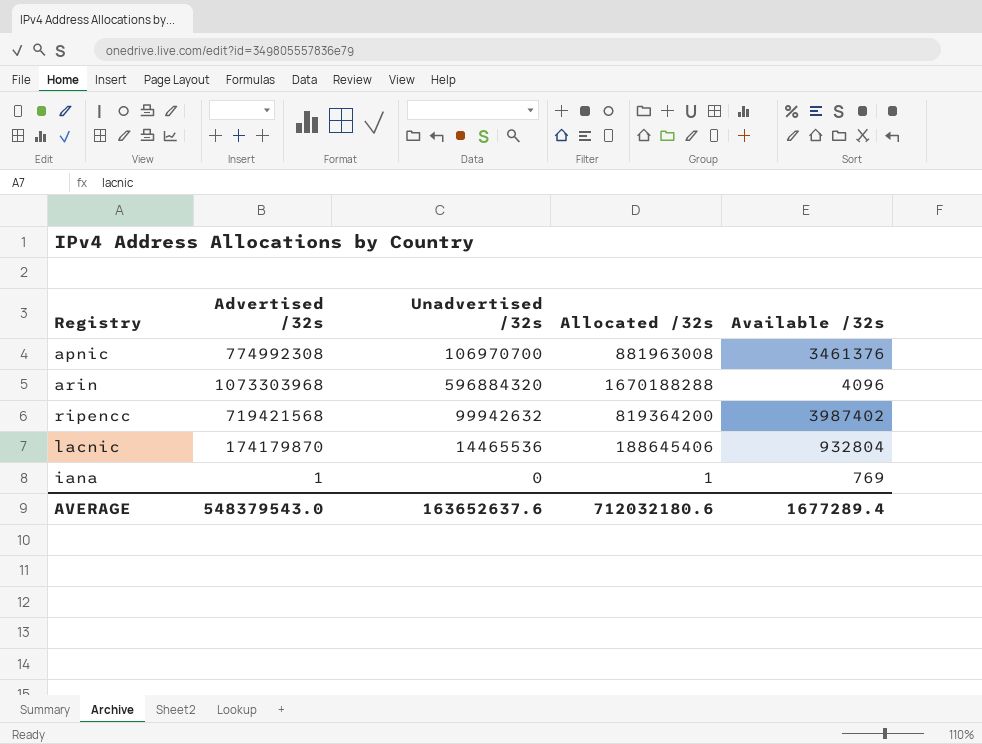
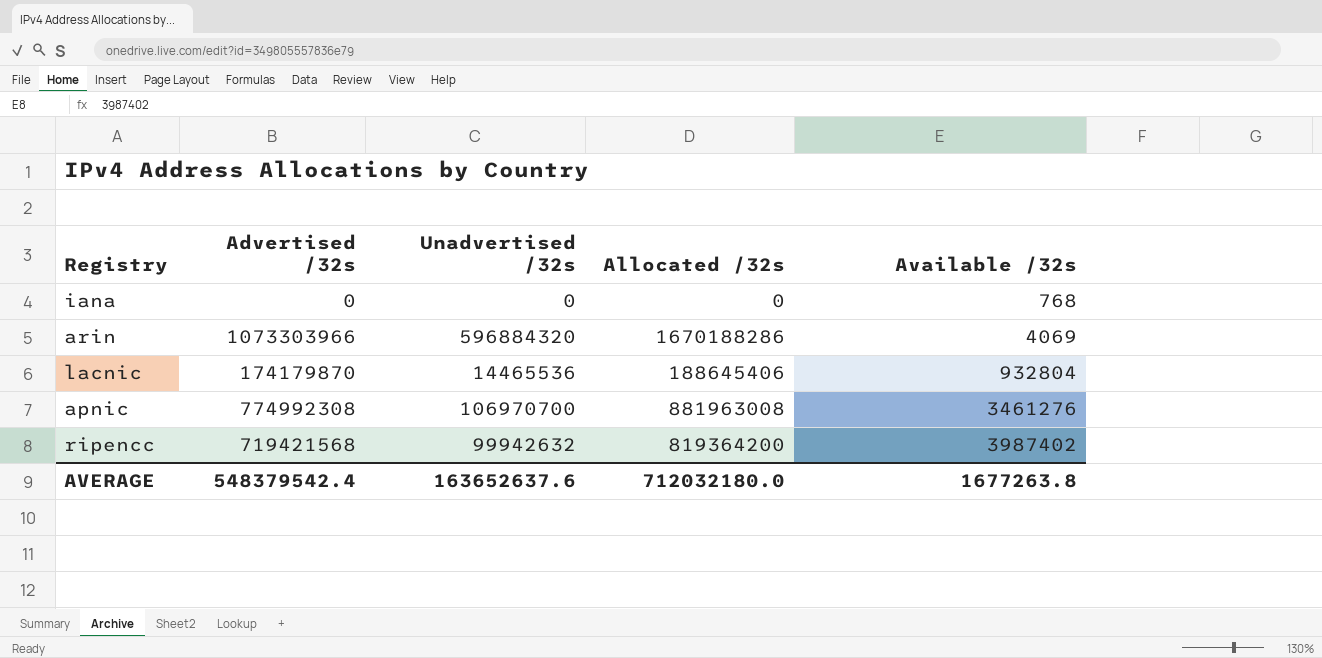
row order: none -> Available /32s ascending
iana | Advertised /32s: 1 -> 0
iana | Allocated /32s: 1 -> 0
iana | Available /32s: 769 -> 768
arin | Advertised /32s: 1073303968 -> 1073303966
arin | Allocated /32s: 1670188288 -> 1670188286
arin | Available /32s: 4096 -> 4069
apnic | Available /32s: 3461376 -> 3461276
AVERAGE | Advertised /32s: 548379543.0 -> 548379542.4
AVERAGE | Allocated /32s: 712032180.6 -> 712032180.0
AVERAGE | Available /32s: 1677289.4 -> 1677263.8

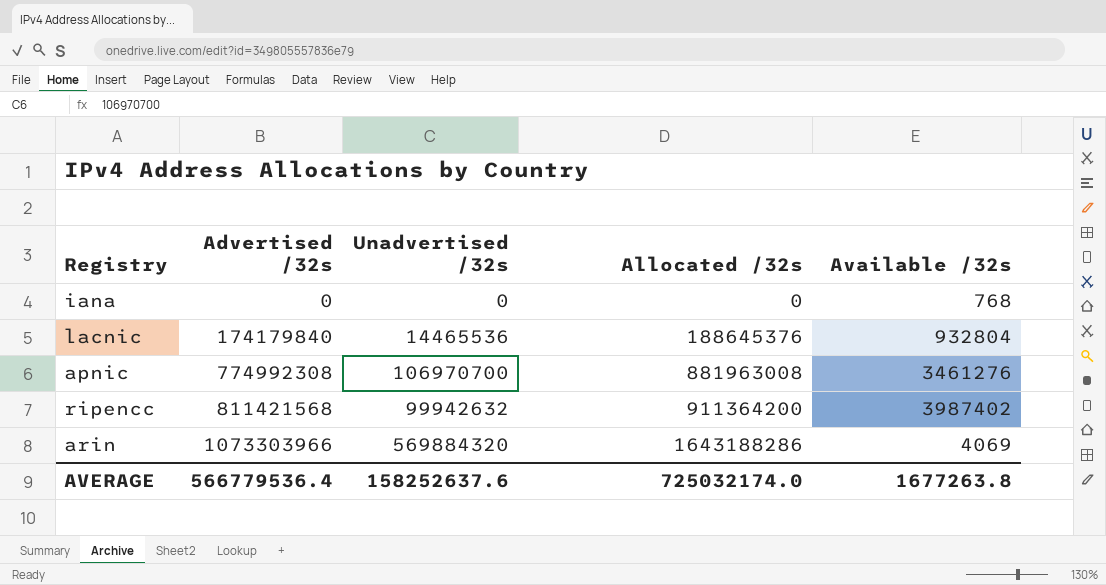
row order: Available /32s ascending -> Advertised /32s ascending
lacnic | Advertised /32s: 174179870 -> 174179840
lacnic | Allocated /32s: 188645406 -> 188645376
ripencc | Advertised /32s: 719421568 -> 811421568
ripencc | Allocated /32s: 819364200 -> 911364200
arin | Unadvertised /32s: 596884320 -> 569884320
arin | Allocated /32s: 1670188286 -> 1643188286
AVERAGE | Advertised /32s: 548379542.4 -> 566779536.4
AVERAGE | Unadvertised /32s: 163652637.6 -> 158252637.6
AVERAGE | Allocated /32s: 712032180.0 -> 725032174.0

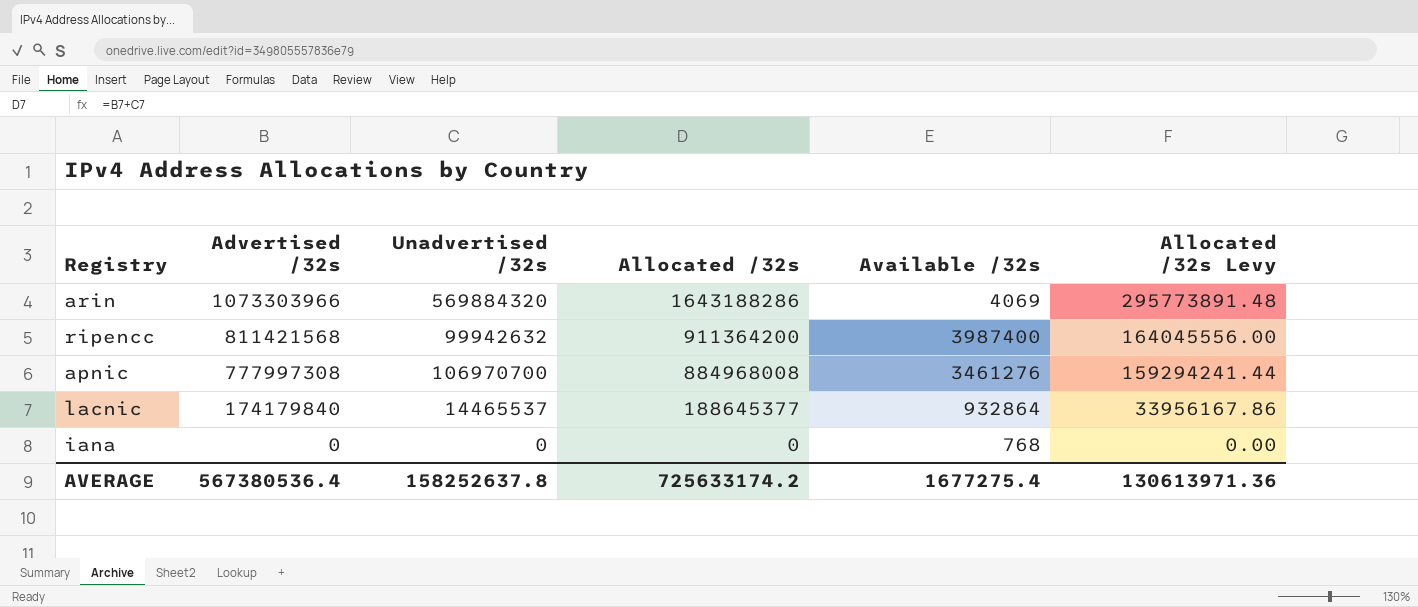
row order: Advertised /32s ascending -> Advertised /32s descending
column Allocated /32s Levy | formula: none -> [Allocated /32s] * 0.18
ripencc | Available /32s: 3987402 -> 3987400
apnic | Advertised /32s: 774992308 -> 777997308
apnic | Allocated /32s: 881963008 -> 884968008
lacnic | Unadvertised /32s: 14465536 -> 14465537
lacnic | Allocated /32s: 188645376 -> 188645377
lacnic | Available /32s: 932804 -> 932864
AVERAGE | Advertised /32s: 566779536.4 -> 567380536.4
AVERAGE | Unadvertised /32s: 158252637.6 -> 158252637.8
AVERAGE | Allocated /32s: 725032174.0 -> 725633174.2
AVERAGE | Available /32s: 1677263.8 -> 1677275.4

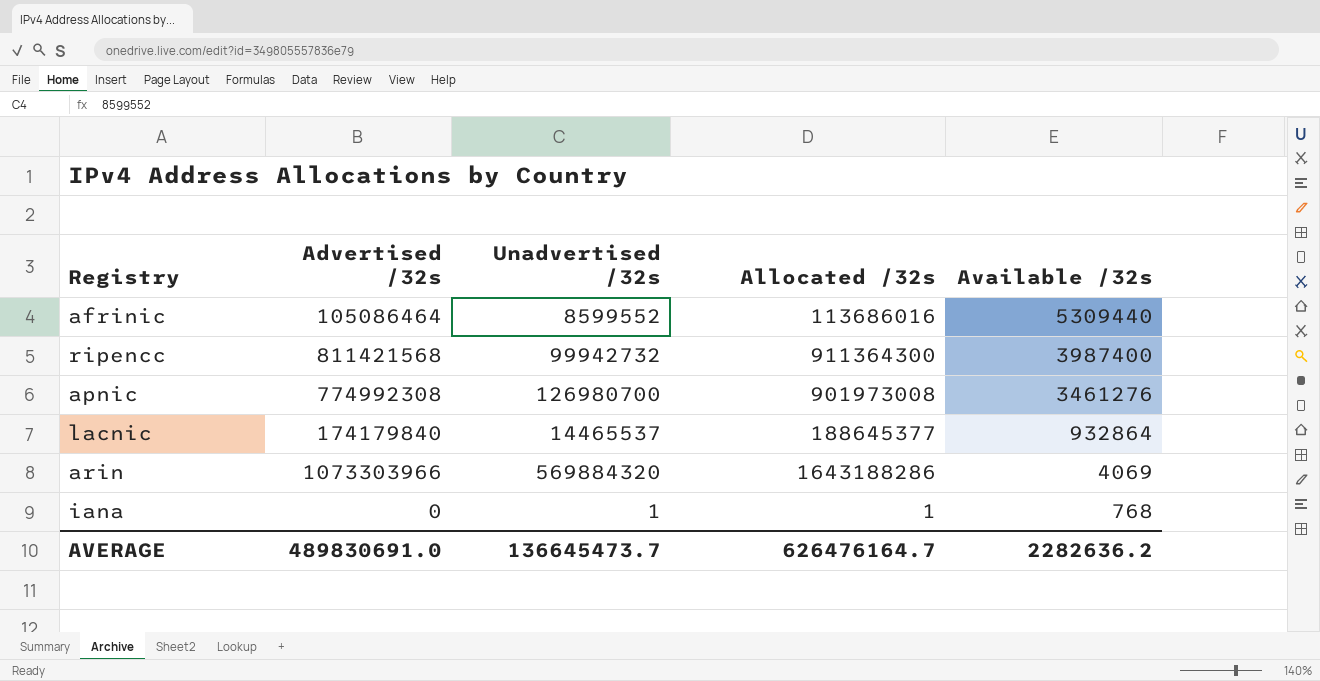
row order: Advertised /32s descending -> Available /32s descending
column Allocated /32s Levy | formula: [Allocated /32s] * 0.18 -> none
row afrinic: none -> 105086464 | 8599552 | 113686016 | 5309440
ripencc | Unadvertised /32s: 99942632 -> 99942732
ripencc | Allocated /32s: 911364200 -> 911364300
apnic | Advertised /32s: 777997308 -> 774992308
apnic | Unadvertised /32s: 106970700 -> 126980700
apnic | Allocated /32s: 884968008 -> 901973008
iana | Unadvertised /32s: 0 -> 1
iana | Allocated /32s: 0 -> 1
AVERAGE | Advertised /32s: 567380536.4 -> 489830691.0
AVERAGE | Unadvertised /32s: 158252637.8 -> 136645473.7
AVERAGE | Allocated /32s: 725633174.2 -> 626476164.7
AVERAGE | Available /32s: 1677275.4 -> 2282636.2

